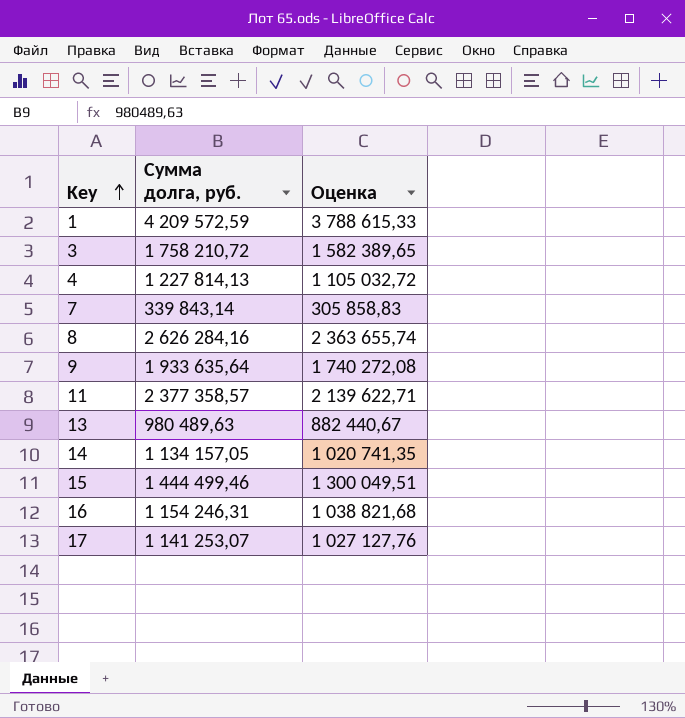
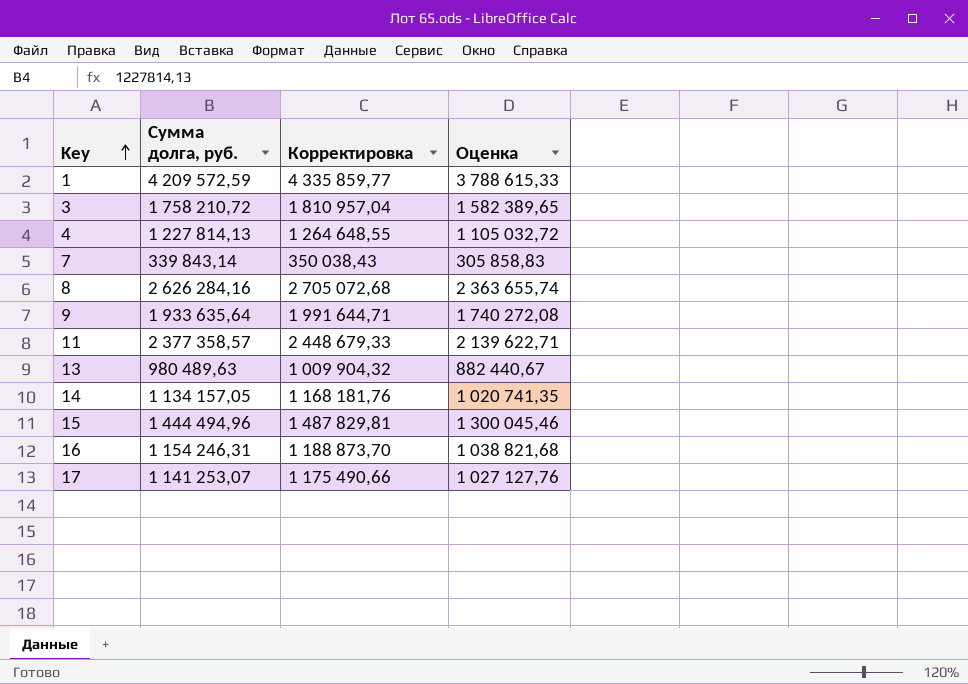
column Корректировка | formula: none -> [Сумма долга, руб.] * 1,03
15 | Сумма долга, руб.: 1 444 499,46 -> 1 444 494,96
15 | Оценка: 1 300 049,51 -> 1 300 045,46

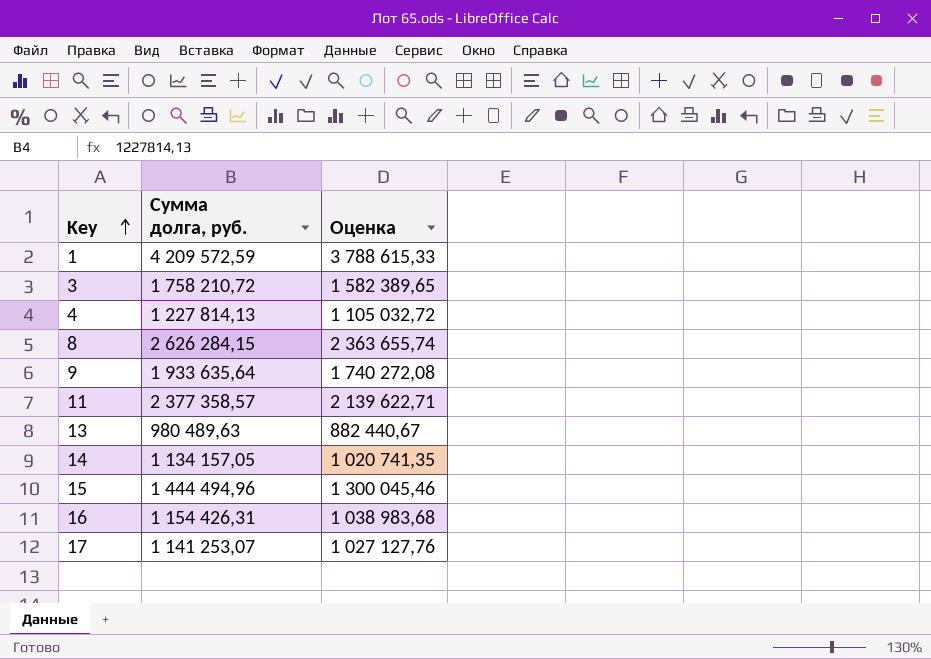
column Корректировка | formula: [Сумма долга, руб.] * 1,03 -> none
row 7: 339 843,14 | 350 038,43 | 305 858,83 -> none
8 | Сумма долга, руб.: 2 626 284,16 -> 2 626 284,15
16 | Сумма долга, руб.: 1 154 246,31 -> 1 154 426,31
16 | Оценка: 1 038 821,68 -> 1 038 983,68

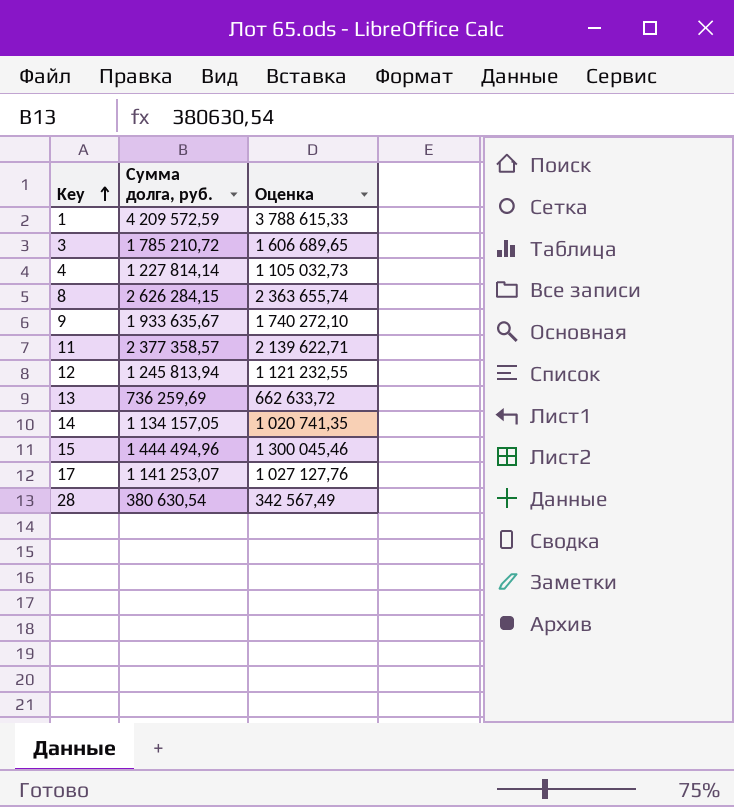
row 16: 1 154 426,31 | 1 038 983,68 -> none
3 | Сумма долга, руб.: 1 758 210,72 -> 1 785 210,72
3 | Оценка: 1 582 389,65 -> 1 606 689,65
4 | Сумма долга, руб.: 1 227 814,13 -> 1 227 814,14
4 | Оценка: 1 105 032,72 -> 1 105 032,73
9 | Сумма долга, руб.: 1 933 635,64 -> 1 933 635,67
9 | Оценка: 1 740 272,08 -> 1 740 272,10
row 12: none -> 1 245 813,94 | 1 121 232,55
13 | Сумма долга, руб.: 980 489,63 -> 736 259,69
13 | Оценка: 882 440,67 -> 662 633,72
row 28: none -> 380 630,54 | 342 567,49

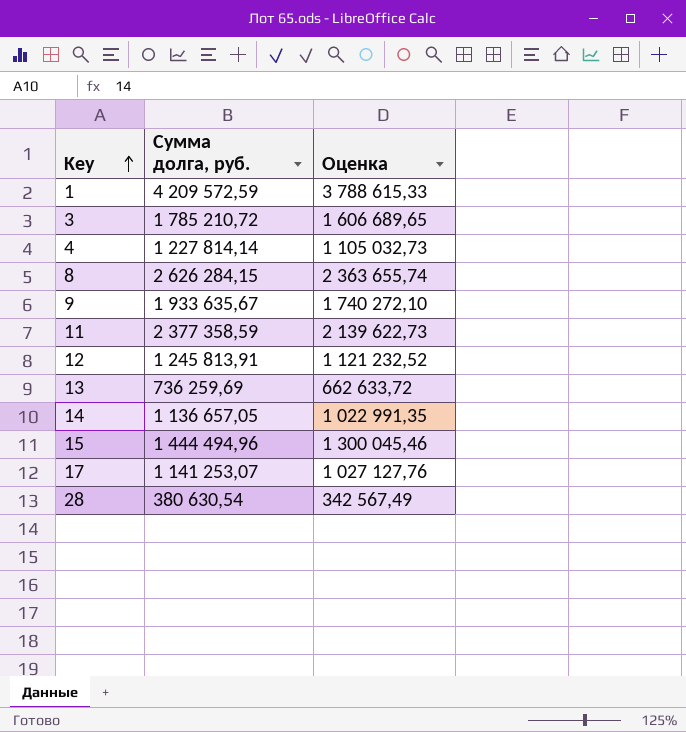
11 | Сумма долга, руб.: 2 377 358,57 -> 2 377 358,59
11 | Оценка: 2 139 622,71 -> 2 139 622,73
12 | Сумма долга, руб.: 1 245 813,94 -> 1 245 813,91
12 | Оценка: 1 121 232,55 -> 1 121 232,52
14 | Сумма долга, руб.: 1 134 157,05 -> 1 136 657,05
14 | Оценка: 1 020 741,35 -> 1 022 991,35

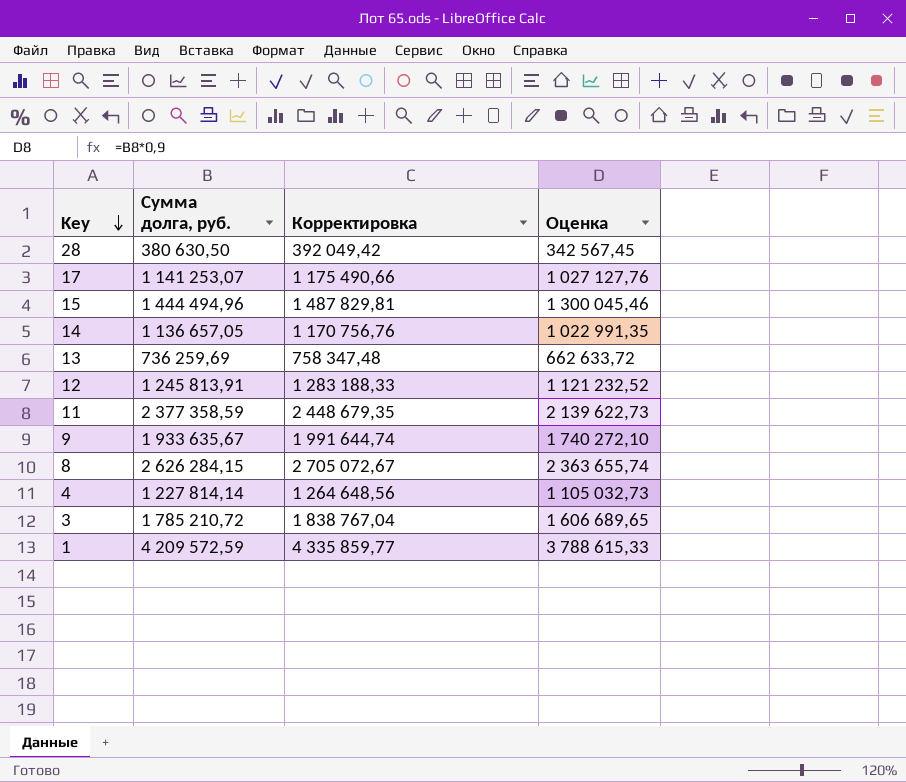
row order: Key ascending -> Key descending
column Корректировка | formula: none -> [Сумма долга, руб.] * 1,03
28 | Сумма долга, руб.: 380 630,54 -> 380 630,50
28 | Оценка: 342 567,49 -> 342 567,45

